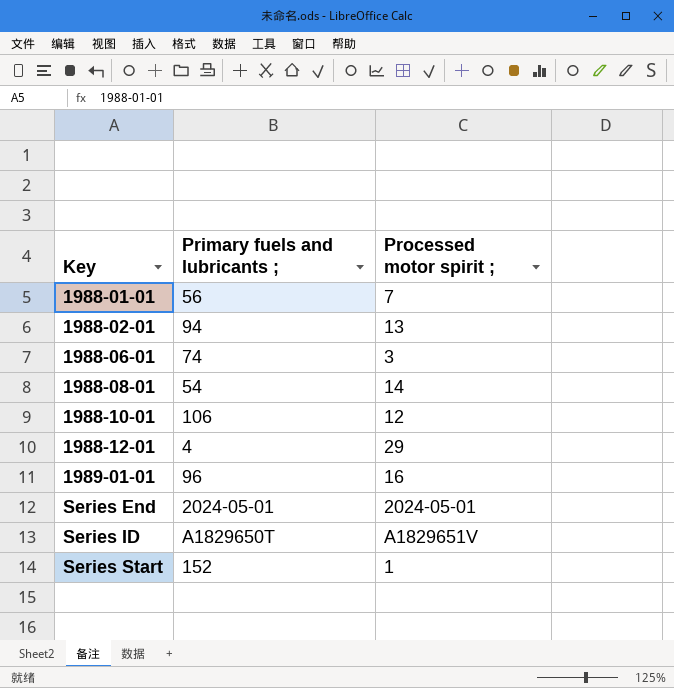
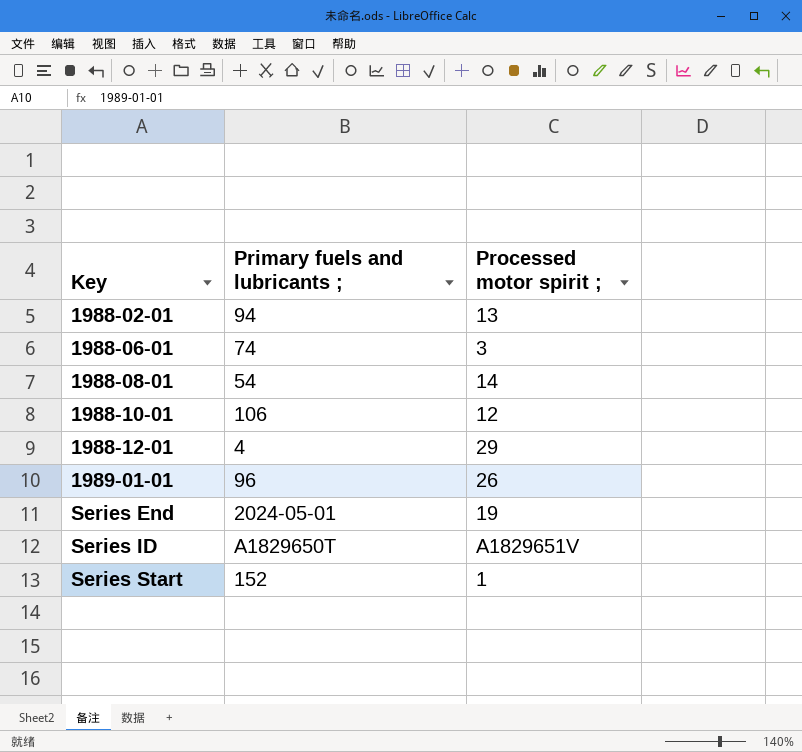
row 1988-01-01: 56 | 7 -> none
1989-01-01 | Processed motor spirit ;: 16 -> 26
Series End | Processed motor spirit ;: 2024-05-01 -> 19

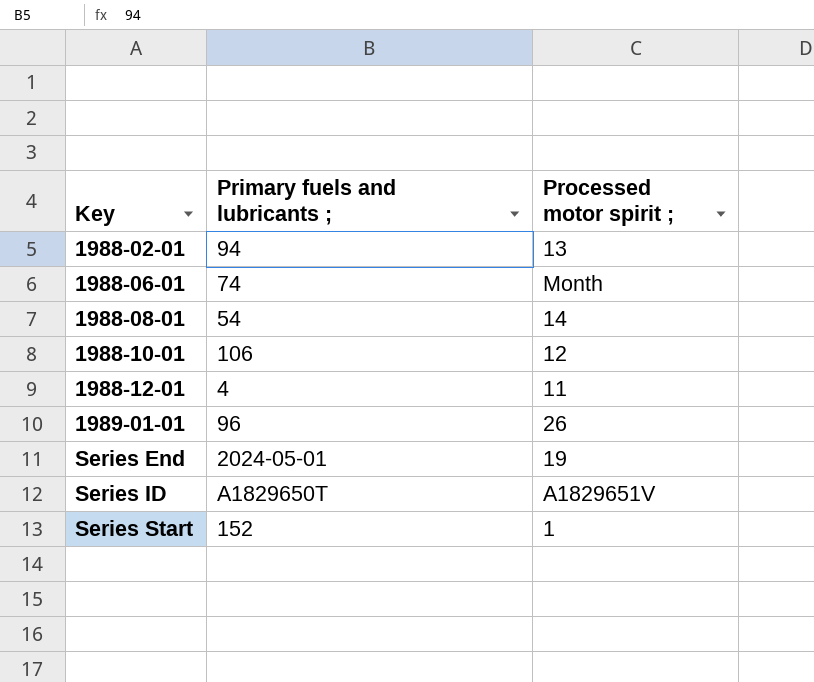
1988-06-01 | Processed motor spirit ;: 3 -> Month
1988-12-01 | Processed motor spirit ;: 29 -> 11

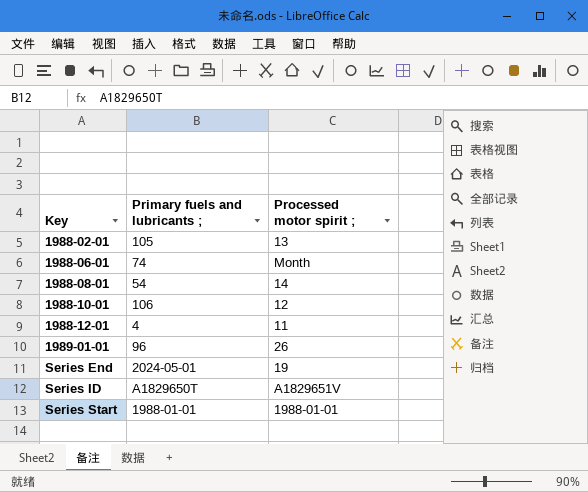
1988-02-01 | Primary fuels and lubricants ;: 94 -> 105
Series Start | Primary fuels and lubricants ;: 152 -> 1988-01-01
Series Start | Processed motor spirit ;: 1 -> 1988-01-01

